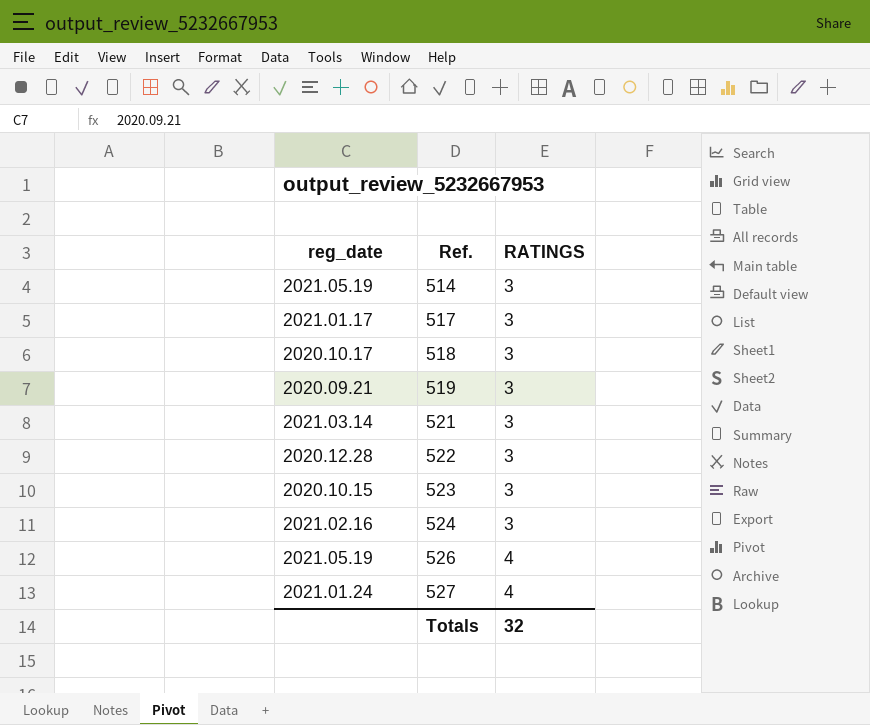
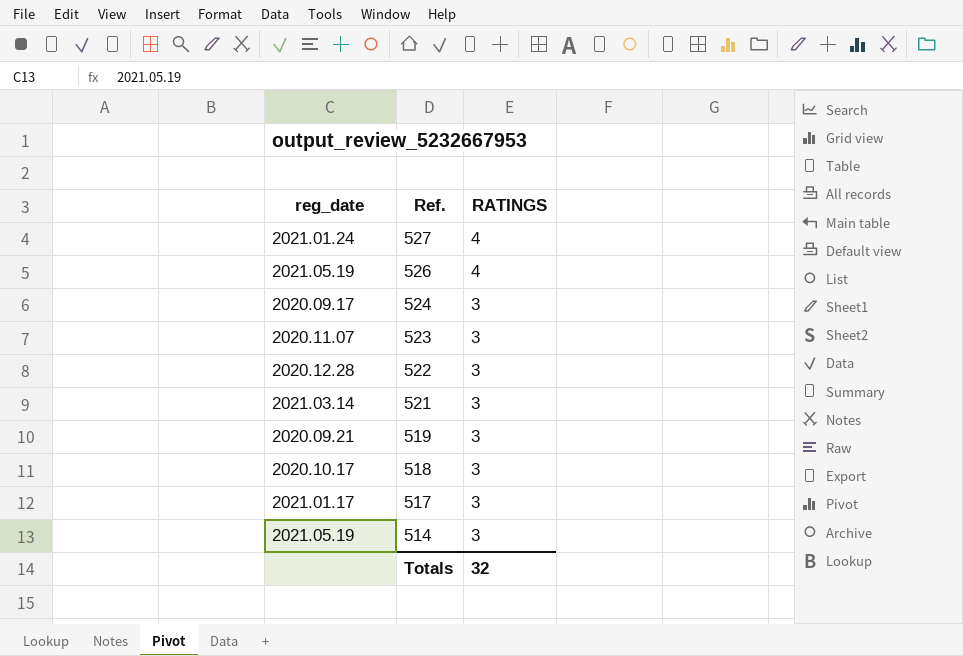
row order: Ref. ascending -> Ref. descending
524 | reg_date: 2021.02.16 -> 2020.09.17
523 | reg_date: 2020.10.15 -> 2020.11.07

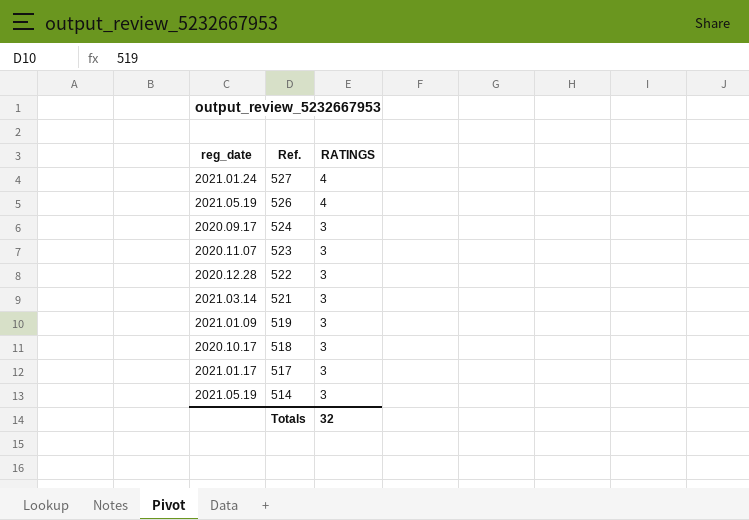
519 | reg_date: 2020.09.21 -> 2021.01.09

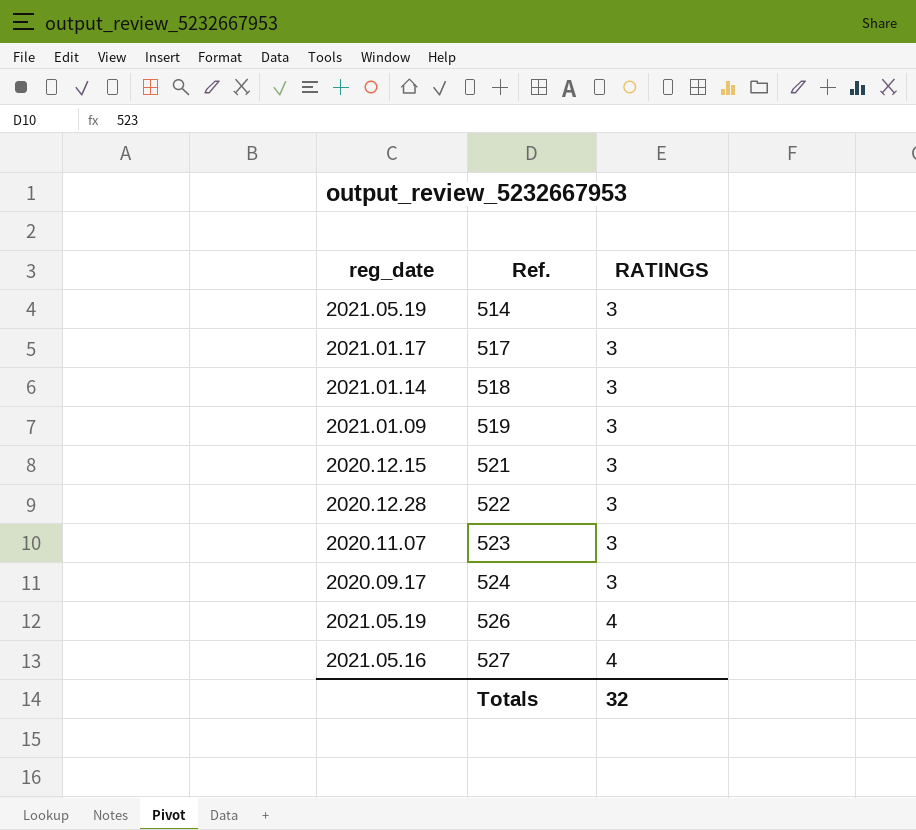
row order: Ref. descending -> Ref. ascending
518 | reg_date: 2020.10.17 -> 2021.01.14
521 | reg_date: 2021.03.14 -> 2020.12.15
527 | reg_date: 2021.01.24 -> 2021.05.16

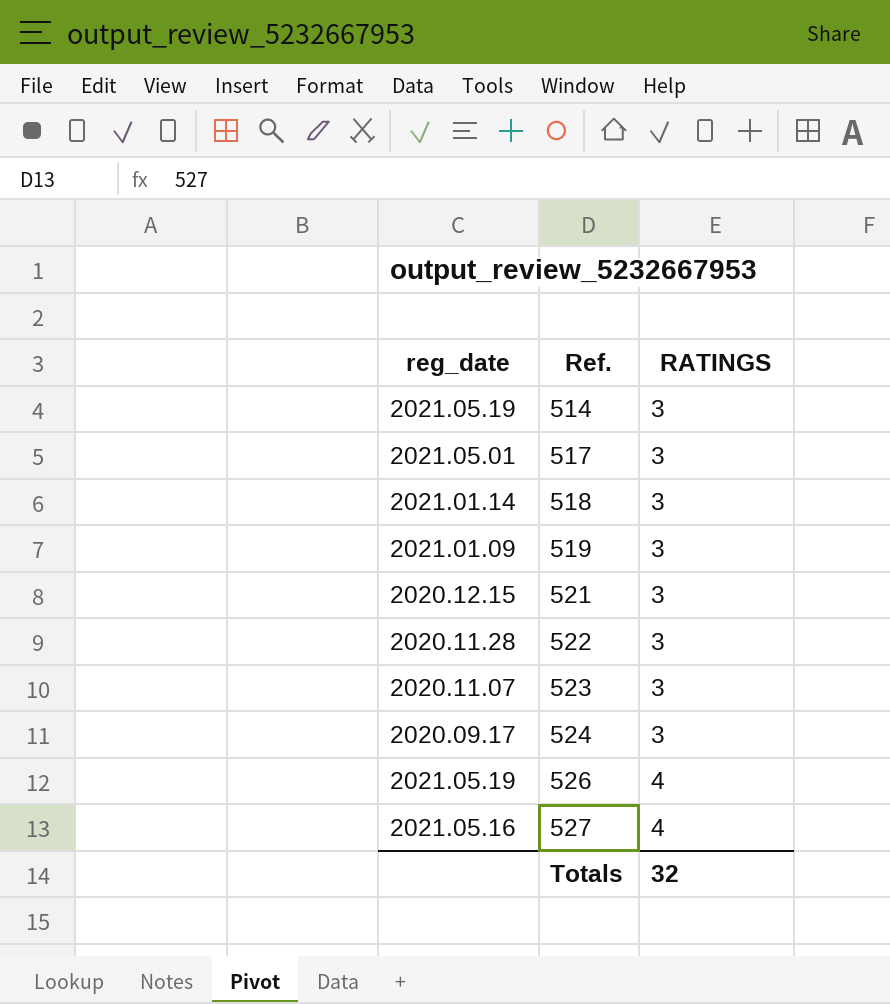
517 | reg_date: 2021.01.17 -> 2021.05.01
522 | reg_date: 2020.12.28 -> 2020.11.28

